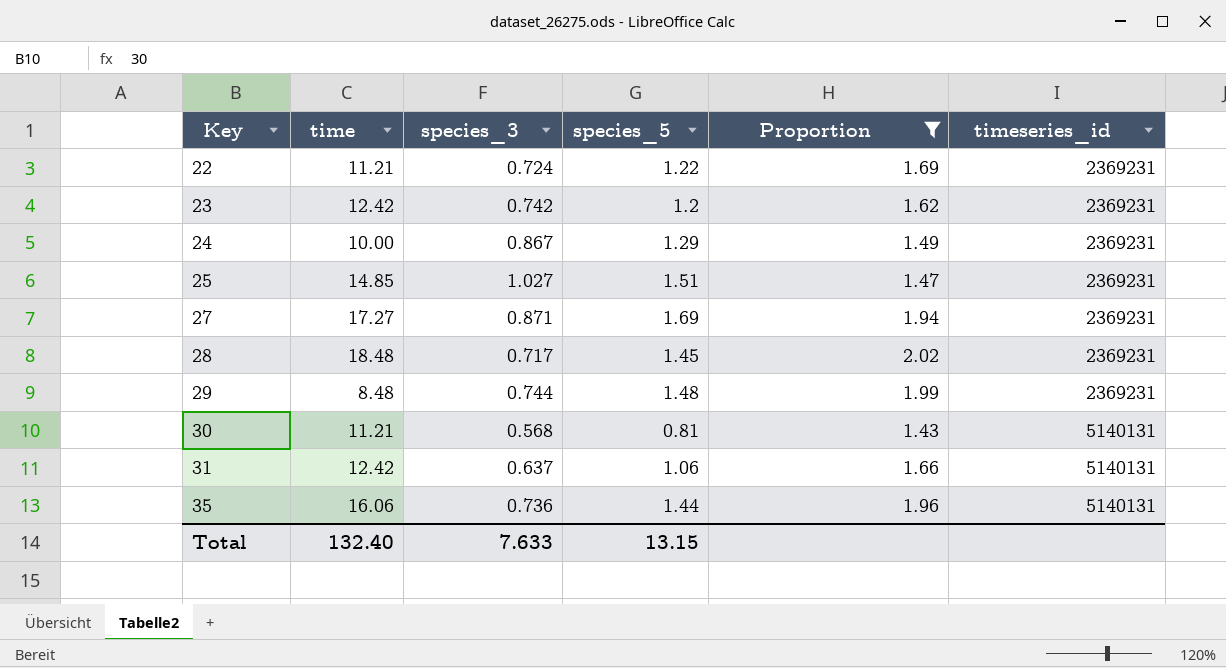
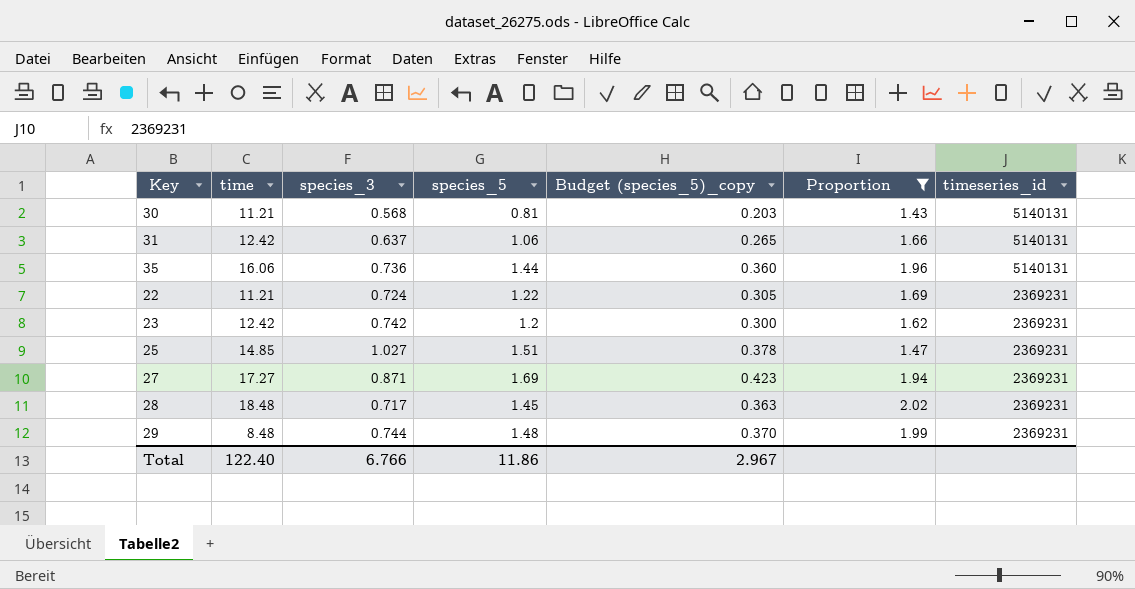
row order: Key ascending -> timeseries_id descending
column Budget (species_5)_copy | formula: none -> [species_5] * 0.25
row 24: 10.00 | 0.867 | 1.29 | 1.49 | 2369231 -> none
Total | time: 132.40 -> 122.40
Total | species_3: 7.633 -> 6.766
Total | species_5: 13.15 -> 11.86

